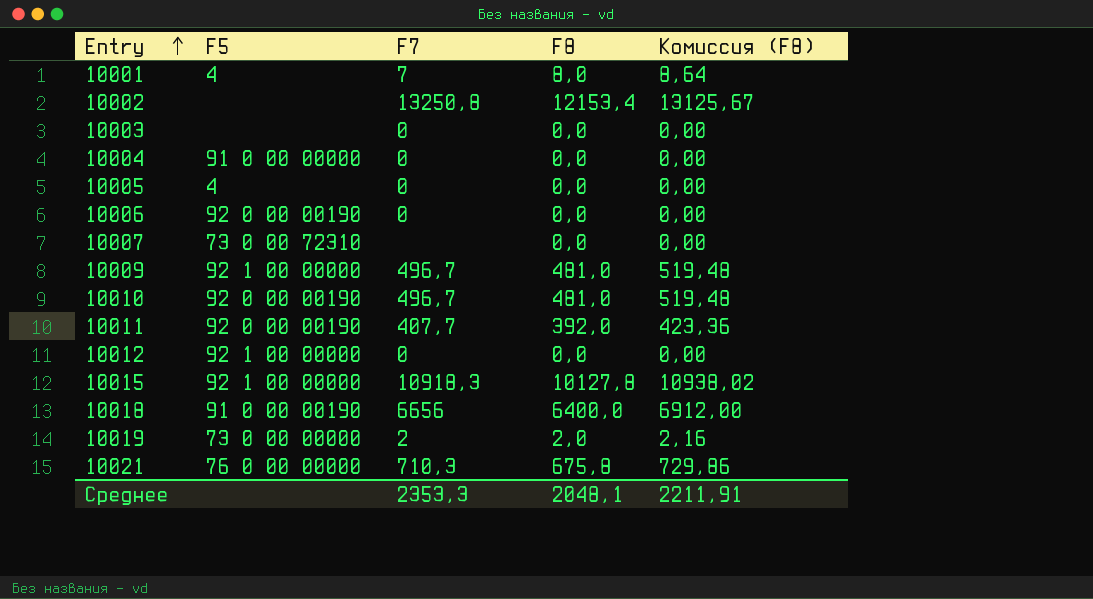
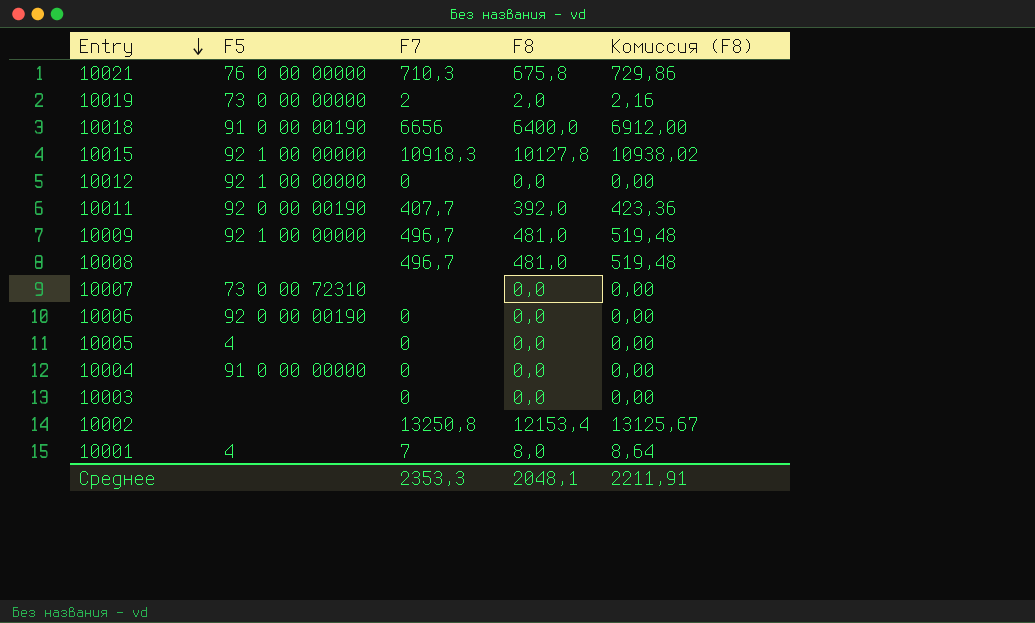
row order: Entry ascending -> Entry descending
row 10010: 92 0 00 00190 | 496,7 | 481,0 | 519,48 -> none
row 10008: none -> none | 496,7 | 481,0 | 519,48

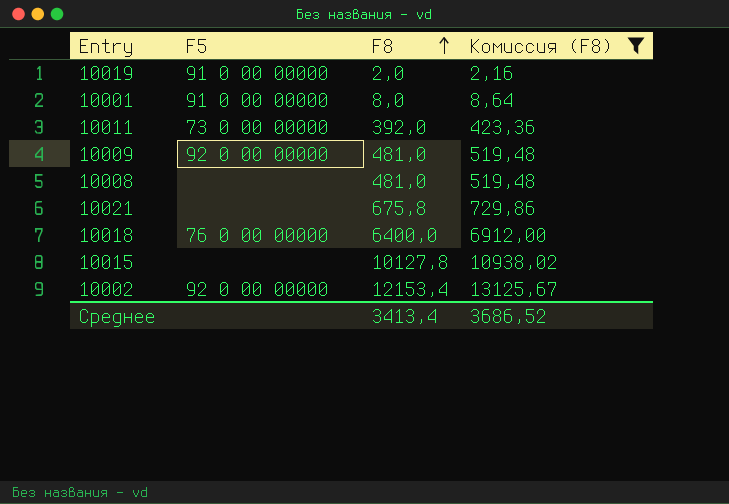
filter: none -> Комиссия (F8) != 0,00
row order: Entry descending -> F8 ascending
column F7 | position: 3 -> none
10019 | F5: 73 0 00 00000 -> 91 0 00 00000
10001 | F5: 4 -> 91 0 00 00000
10011 | F5: 92 0 00 00190 -> 73 0 00 00000
10009 | F5: 92 1 00 00000 -> 92 0 00 00000
10021 | F5: 76 0 00 00000 -> none
10018 | F5: 91 0 00 00190 -> 76 0 00 00000
10015 | F5: 92 1 00 00000 -> none
10002 | F5: none -> 92 0 00 00000
Среднее | F8: 2048,1 -> 3413,4
Среднее | Комиссия (F8): 2211,91 -> 3686,52

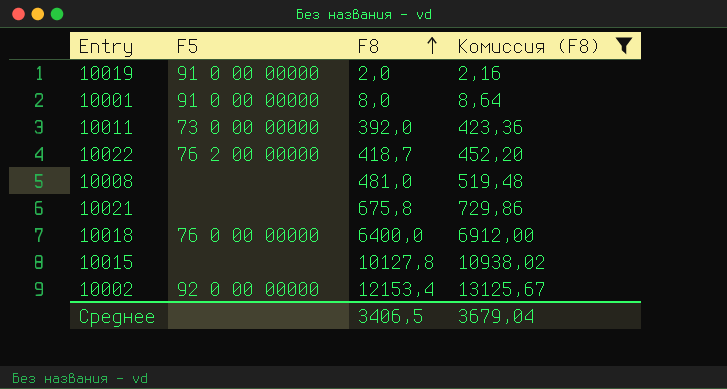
row 10009: 92 0 00 00000 | 481,0 | 519,48 -> none
row 10022: none -> 76 2 00 00000 | 418,7 | 452,20
Среднее | F8: 3413,4 -> 3406,5
Среднее | Комиссия (F8): 3686,52 -> 3679,04

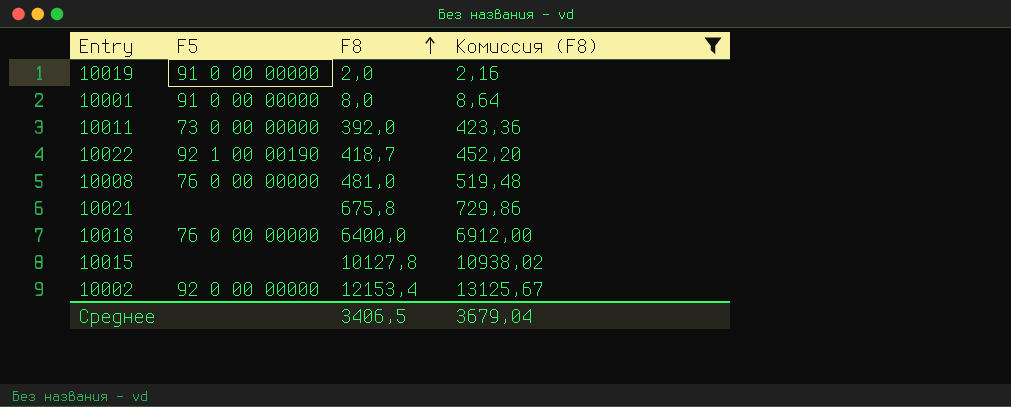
10022 | F5: 76 2 00 00000 -> 92 1 00 00190
10008 | F5: none -> 76 0 00 00000

